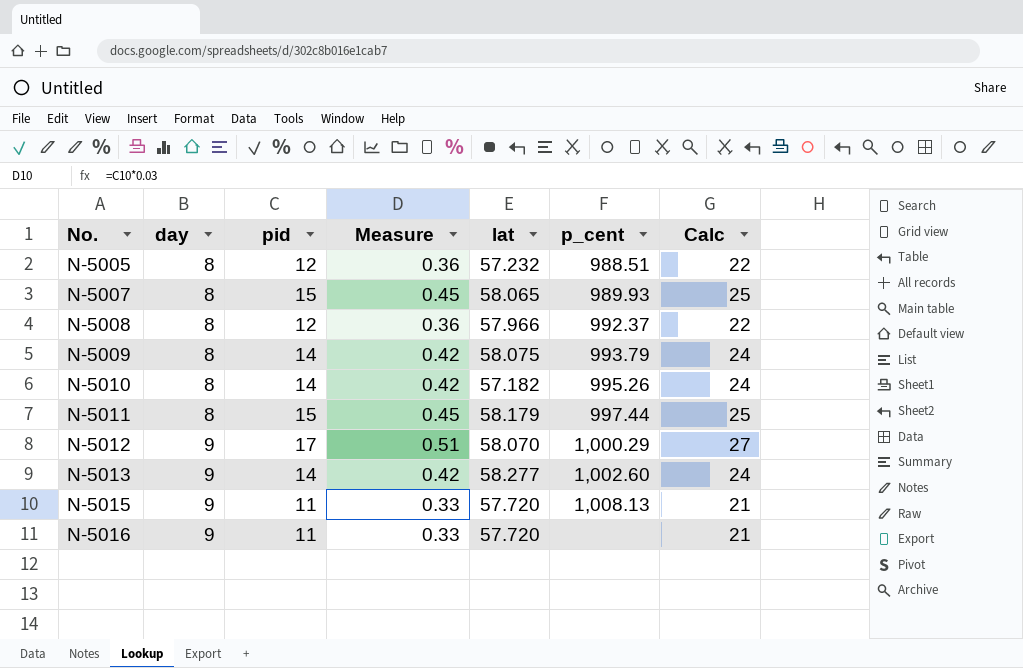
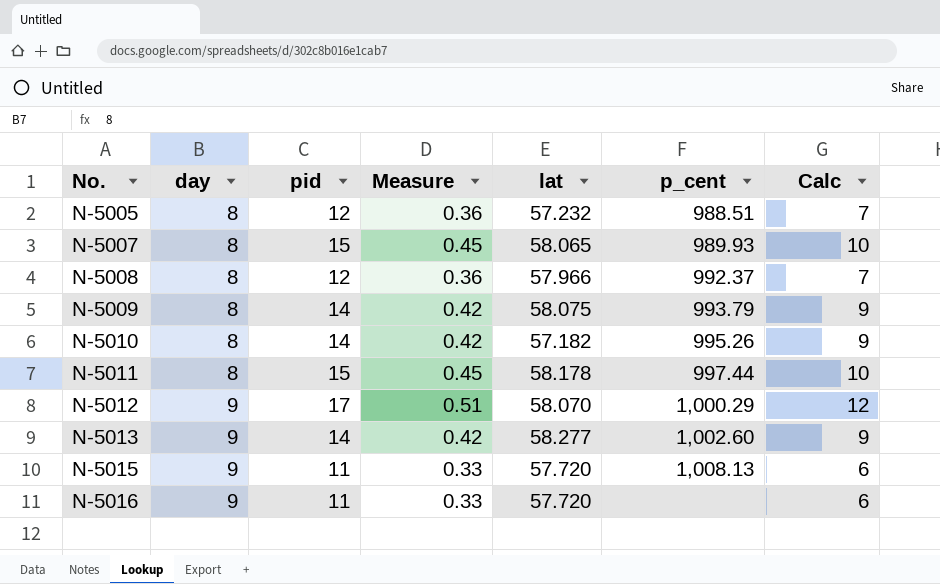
column Calc | formula: [pid] + 10 -> [pid] - 5
N-5011 | lat: 58.179 -> 58.178

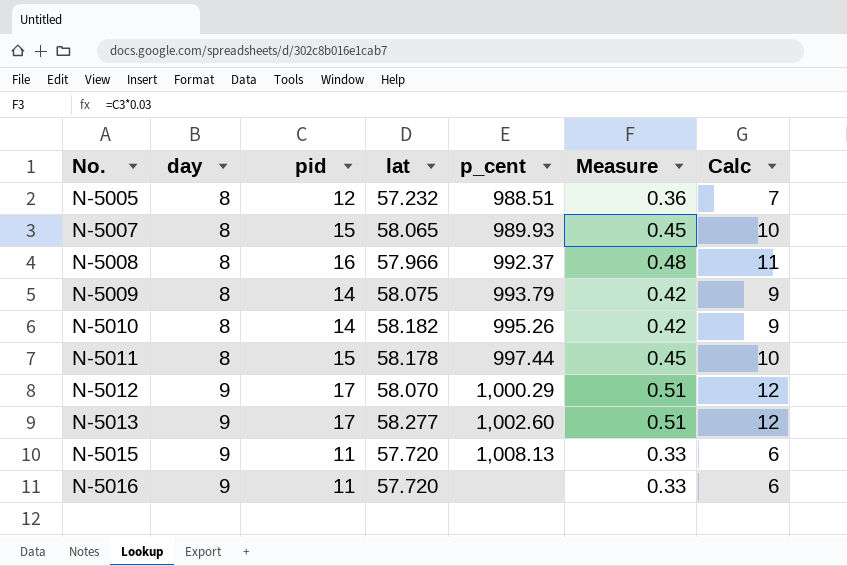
column Measure | position: 4 -> 6
N-5008 | pid: 12 -> 16
N-5008 | Measure: 0.36 -> 0.48
N-5008 | Calc: 7 -> 11
N-5010 | lat: 57.182 -> 58.182
N-5013 | pid: 14 -> 17
N-5013 | Measure: 0.42 -> 0.51
N-5013 | Calc: 9 -> 12

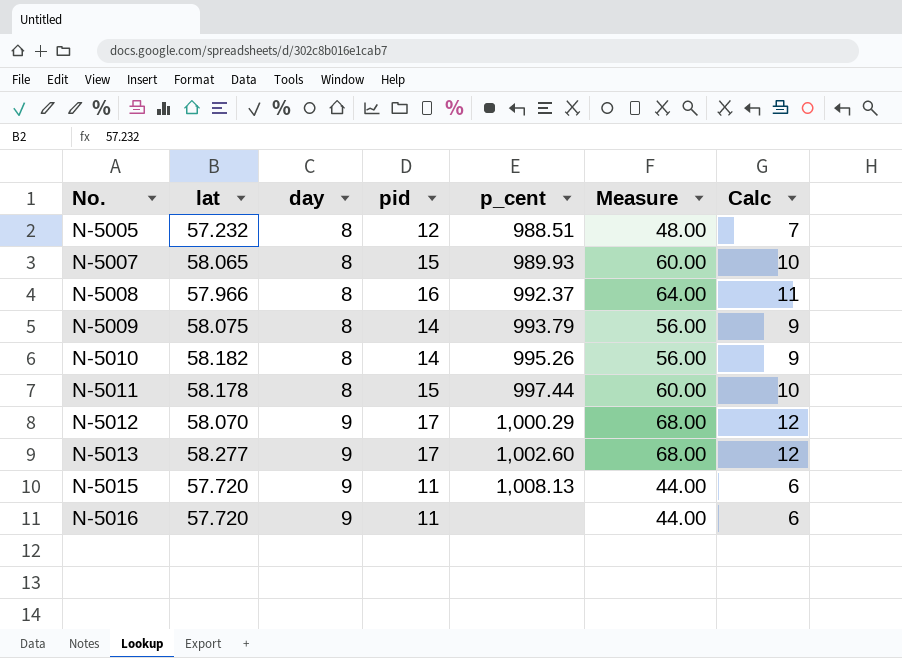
column lat | position: 4 -> 2
column Measure | formula: [pid] * 0.03 -> [pid] * 4

